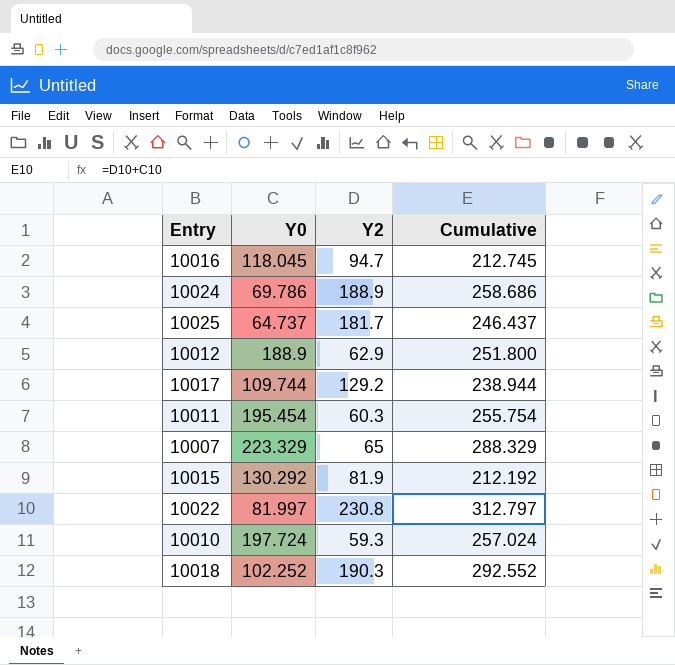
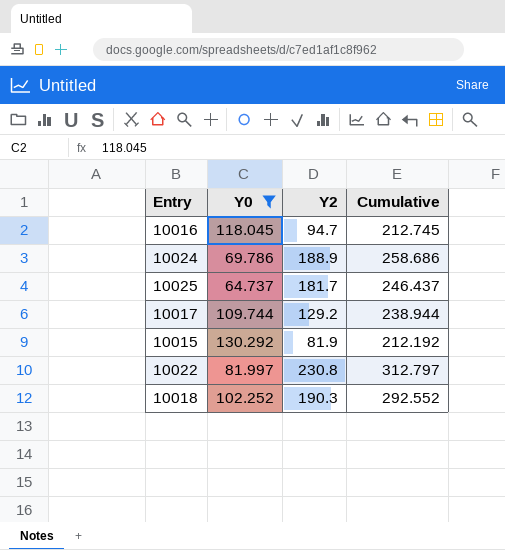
filter: none -> Y0 <= 130.292

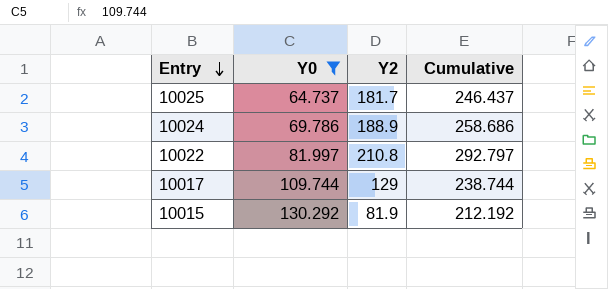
row order: none -> Entry descending
row 10016: 118.045 | 94.7 | 212.745 -> none
row 10018: 102.252 | 190.3 | 292.552 -> none
10022 | Y2: 230.8 -> 210.8
10022 | Cumulative: 312.797 -> 292.797
10017 | Y2: 129.2 -> 129
10017 | Cumulative: 238.944 -> 238.744

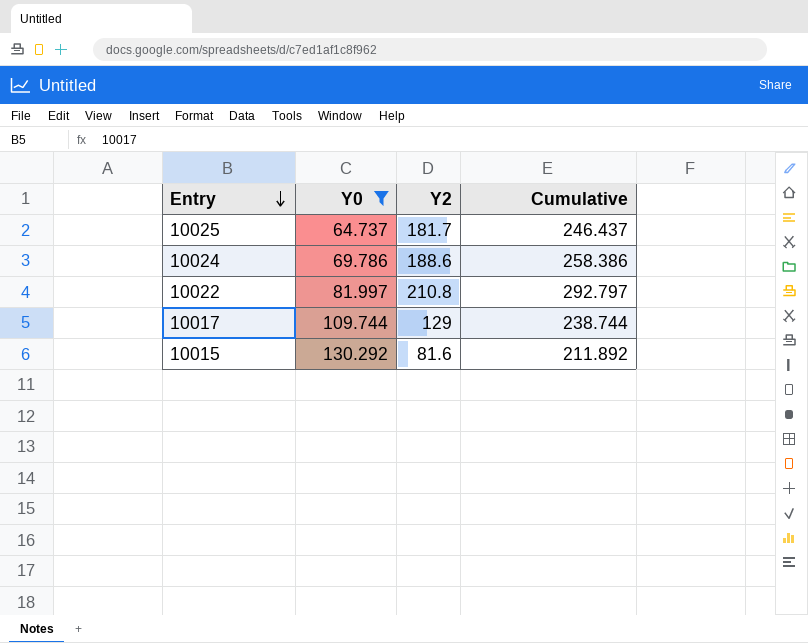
10024 | Y2: 188.9 -> 188.6
10024 | Cumulative: 258.686 -> 258.386
10015 | Y2: 81.9 -> 81.6
10015 | Cumulative: 212.192 -> 211.892

